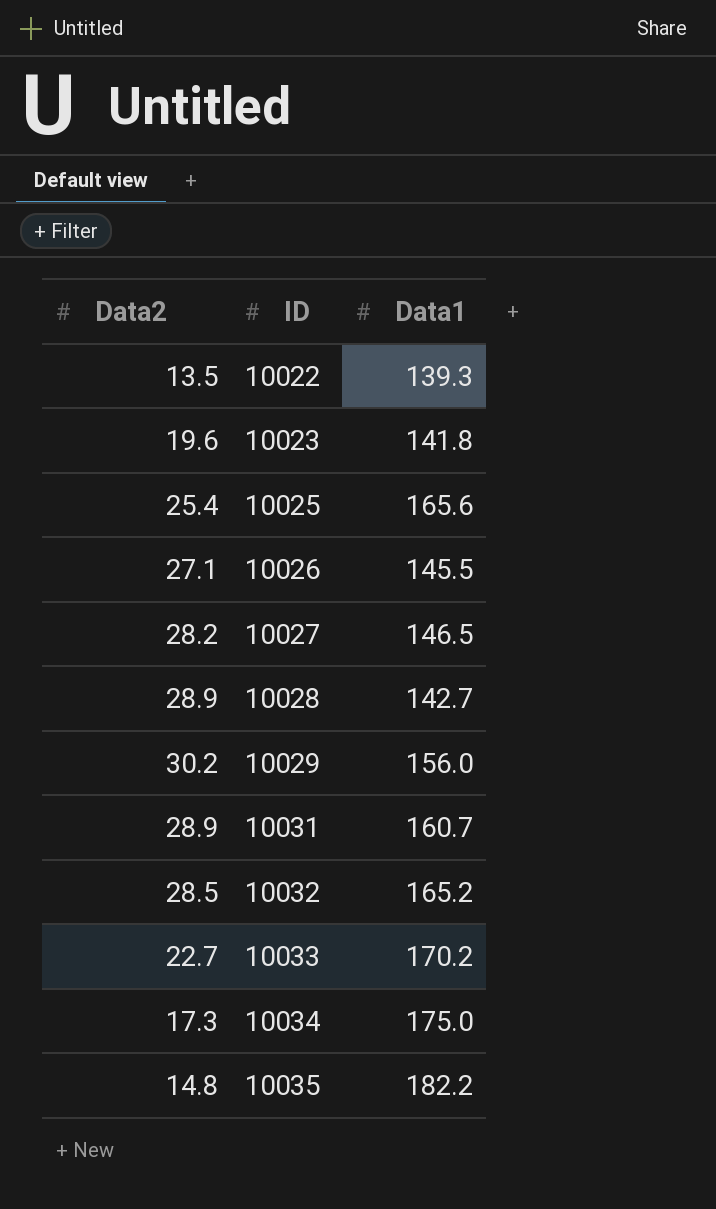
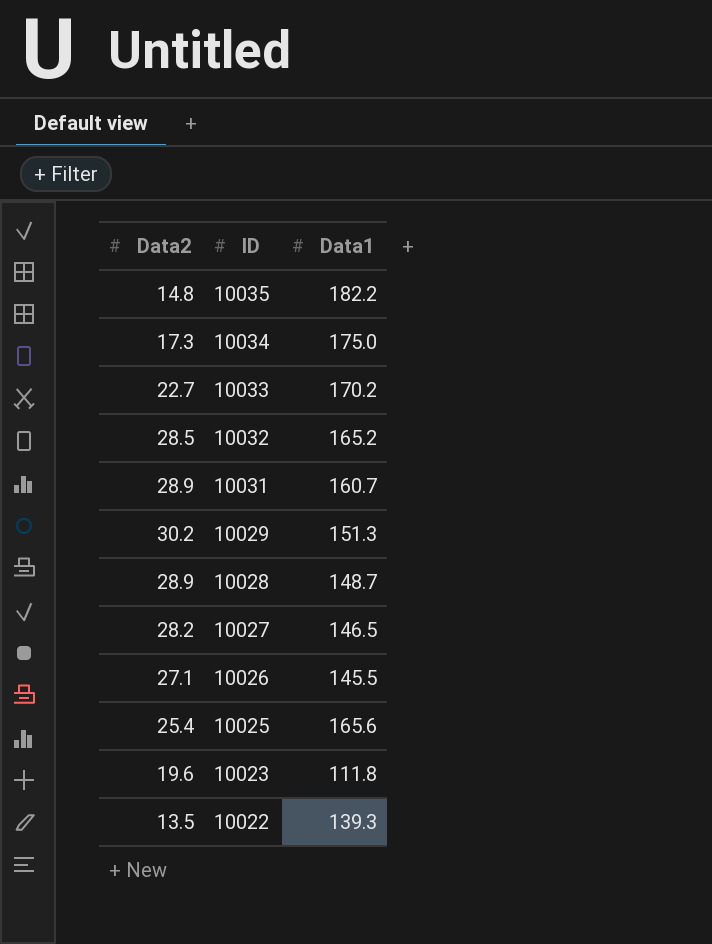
row order: ID ascending -> ID descending
10029 | Data1: 156.0 -> 151.3
10028 | Data1: 142.7 -> 148.7
10023 | Data1: 141.8 -> 111.8

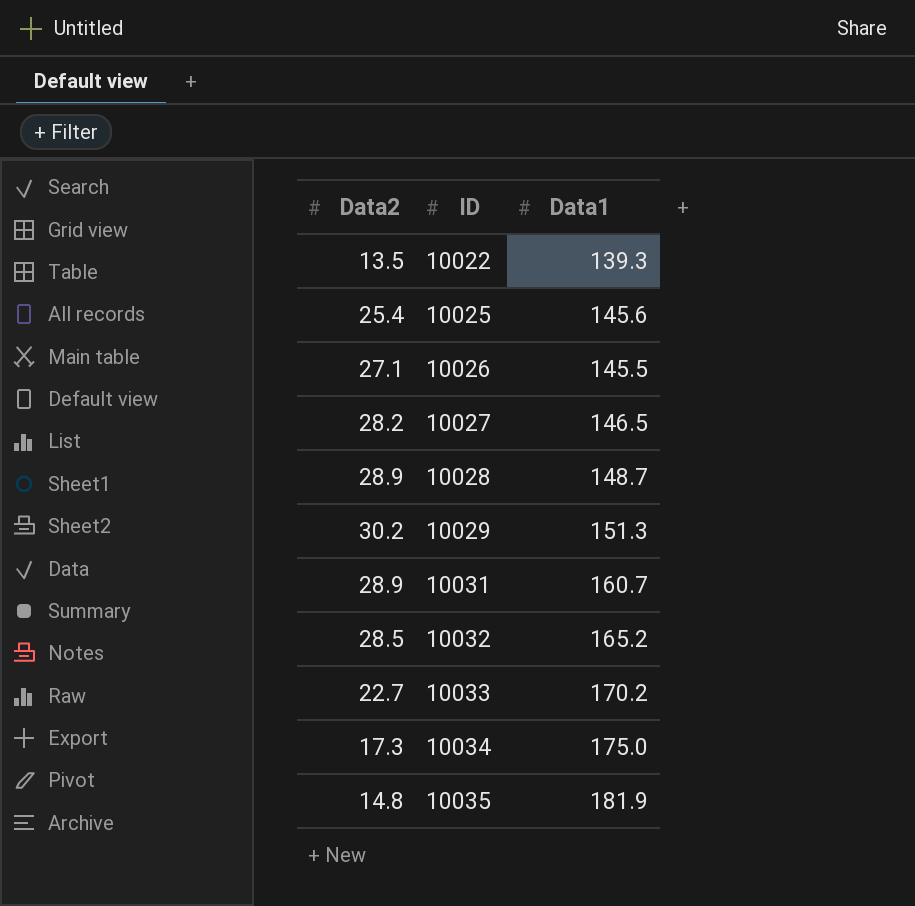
row order: ID descending -> ID ascending
row 10023: 19.6 | 111.8 -> none
10025 | Data1: 165.6 -> 145.6
10035 | Data1: 182.2 -> 181.9

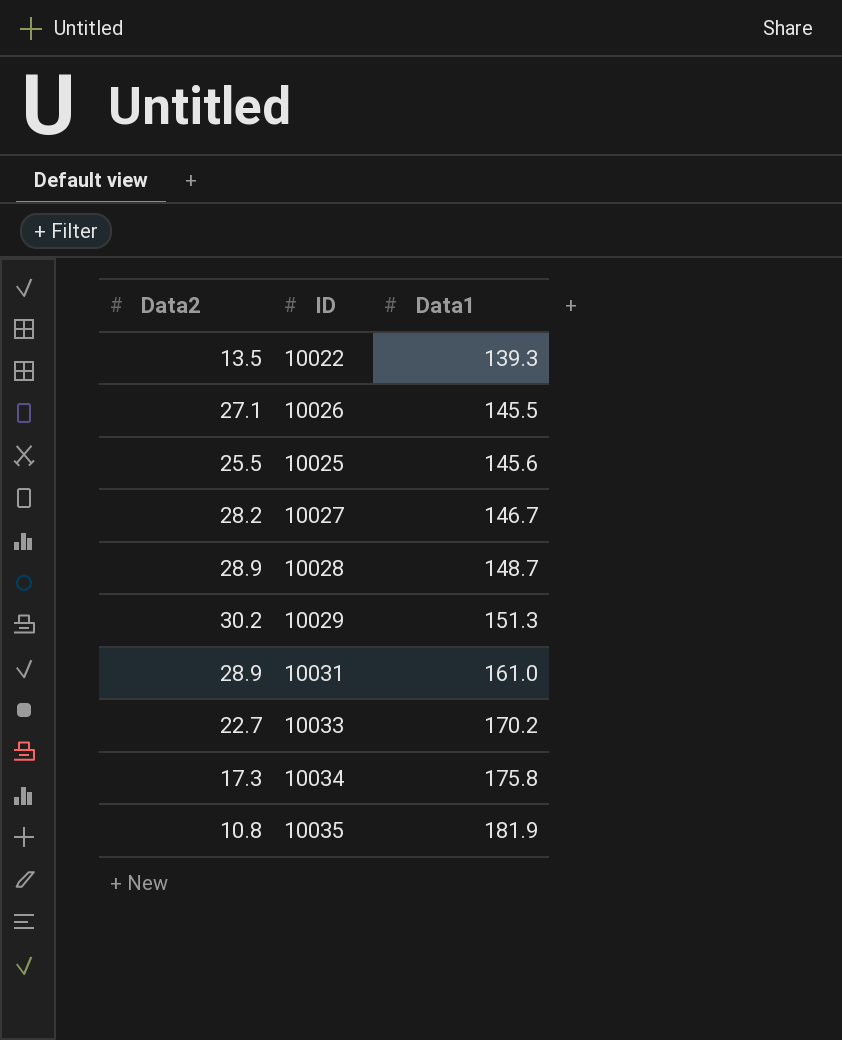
row order: ID ascending -> Data1 ascending
row 10032: 28.5 | 165.2 -> none
10025 | Data2: 25.4 -> 25.5
10027 | Data1: 146.5 -> 146.7
10031 | Data1: 160.7 -> 161.0
10034 | Data1: 175.0 -> 175.8
10035 | Data2: 14.8 -> 10.8

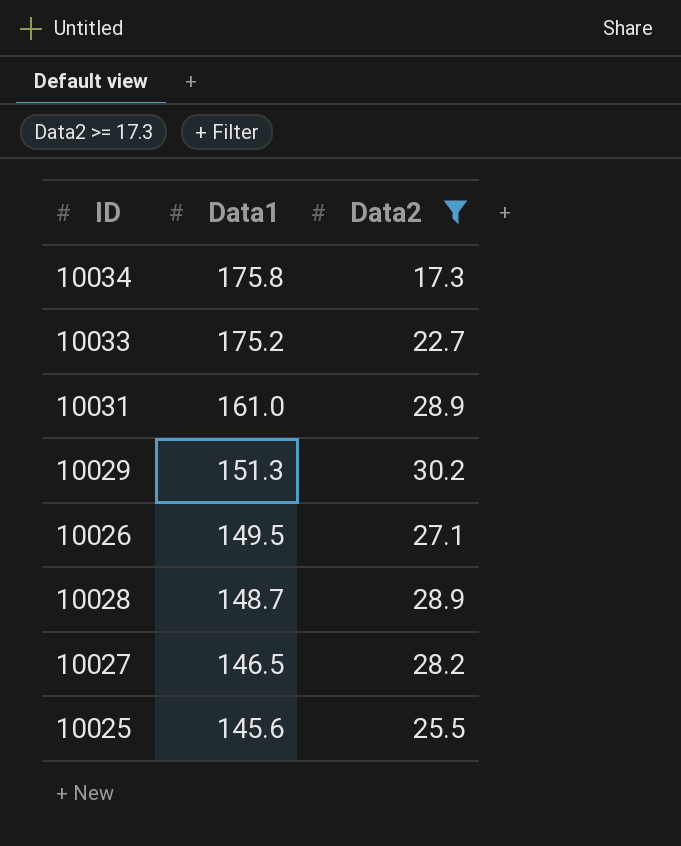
filter: none -> Data2 >= 17.3
row order: Data1 ascending -> Data1 descending
column Data2 | position: 1 -> 3
10033 | Data1: 170.2 -> 175.2
10026 | Data1: 145.5 -> 149.5
10027 | Data1: 146.7 -> 146.5

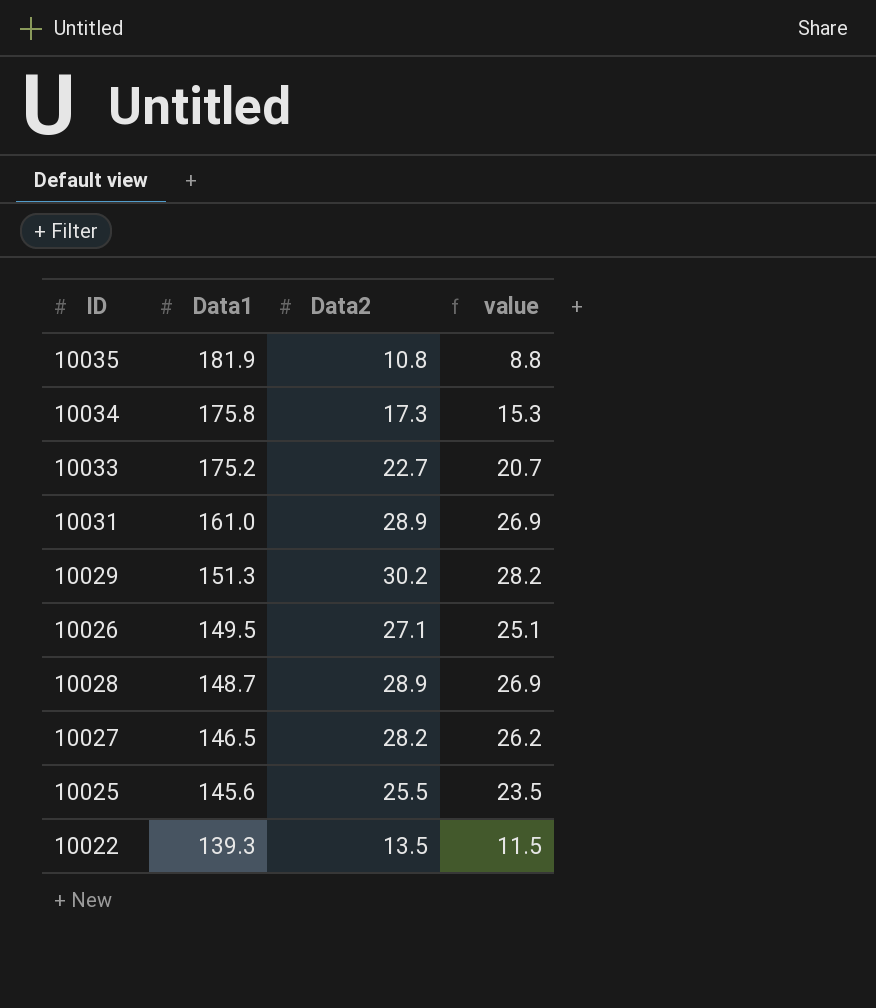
filter: Data2 >= 17.3 -> none
column value | formula: none -> [Data2] - 2

